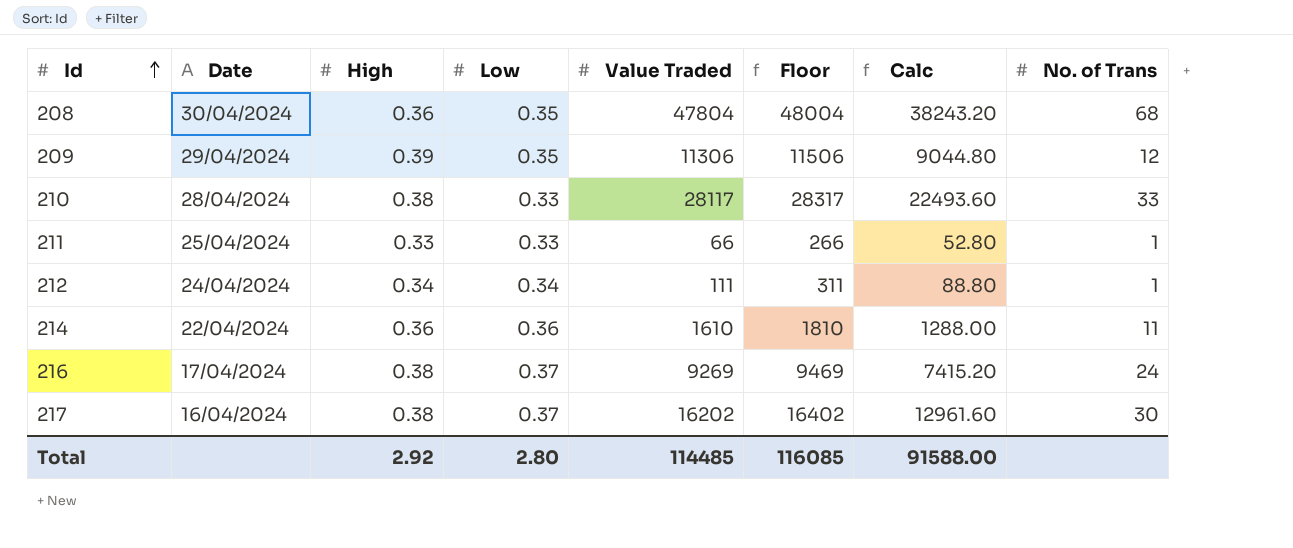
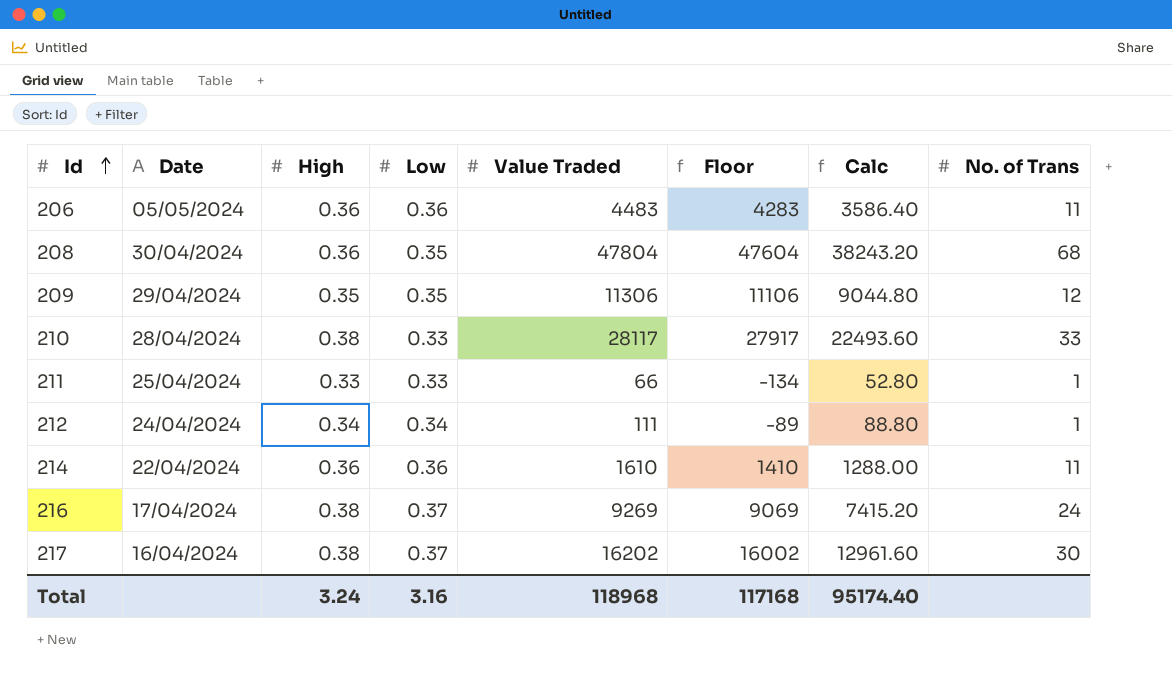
column Floor | formula: [Value Traded] + 200 -> [Value Traded] - 200
row 206: none -> 05/05/2024 | 0.36 | 0.36 | 4483 | 4283 | 3586.40 | 11
209 | High: 0.39 -> 0.35
Total | High: 2.92 -> 3.24
Total | Low: 2.80 -> 3.16
Total | Value Traded: 114485 -> 118968
Total | Floor: 116085 -> 117168
Total | Calc: 91588.00 -> 95174.40

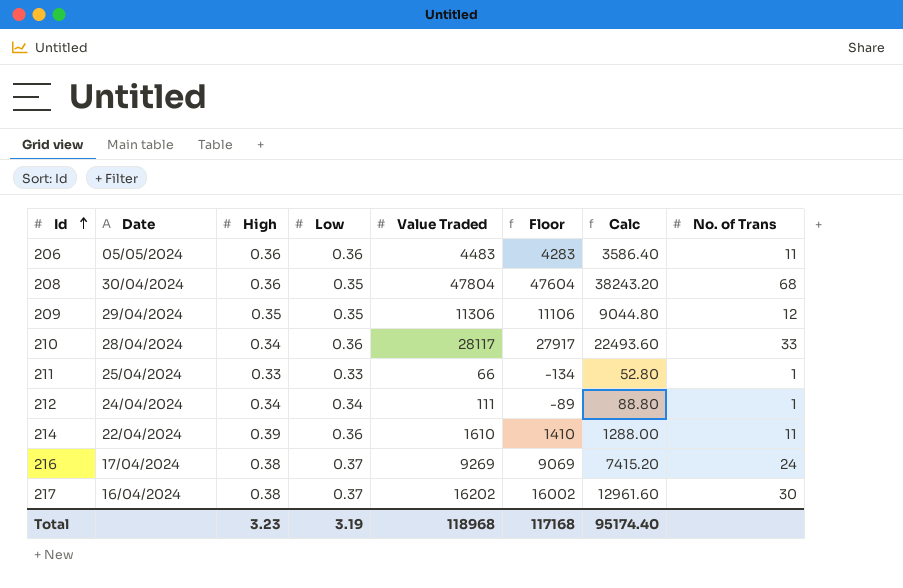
210 | High: 0.38 -> 0.34
210 | Low: 0.33 -> 0.36
214 | High: 0.36 -> 0.39
Total | High: 3.24 -> 3.23
Total | Low: 3.16 -> 3.19

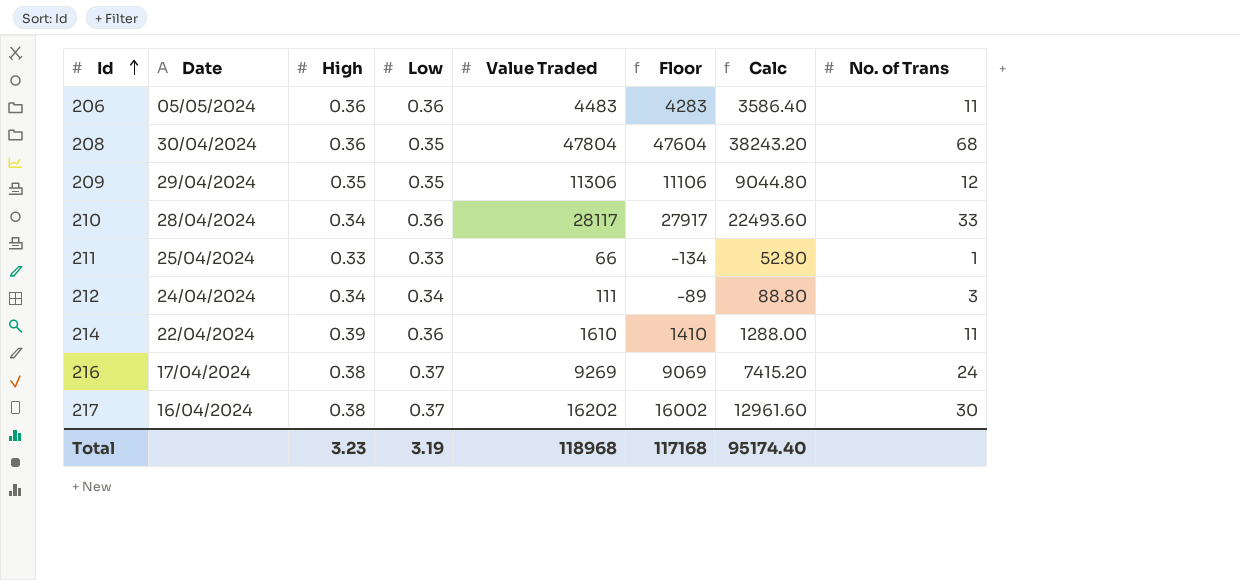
212 | No. of Trans: 1 -> 3

